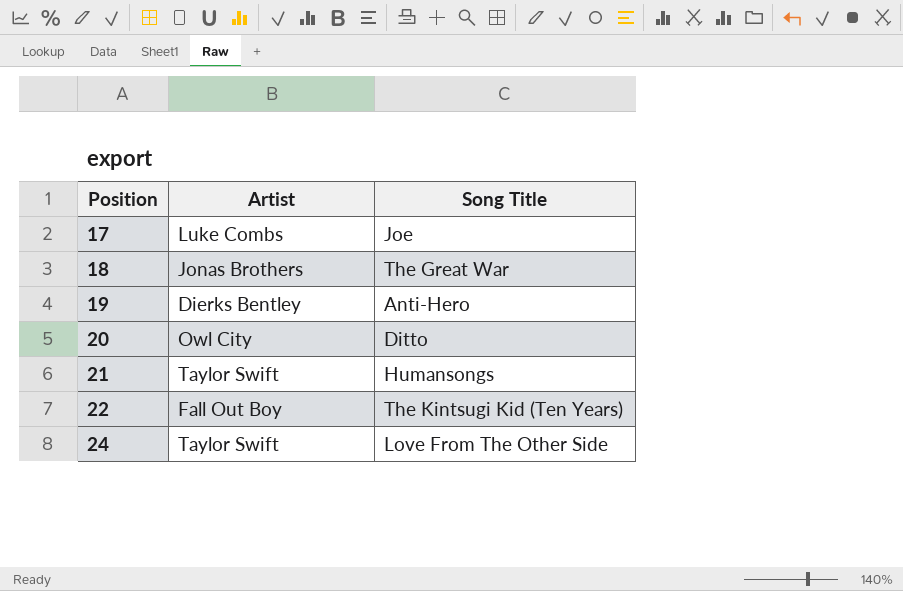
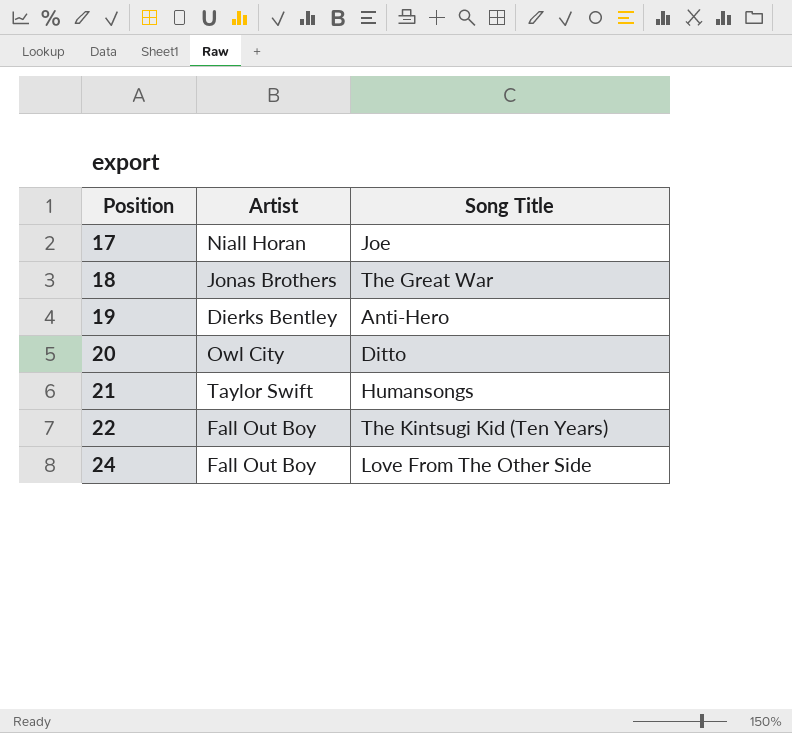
17 | Artist: Luke Combs -> Niall Horan
24 | Artist: Taylor Swift -> Fall Out Boy

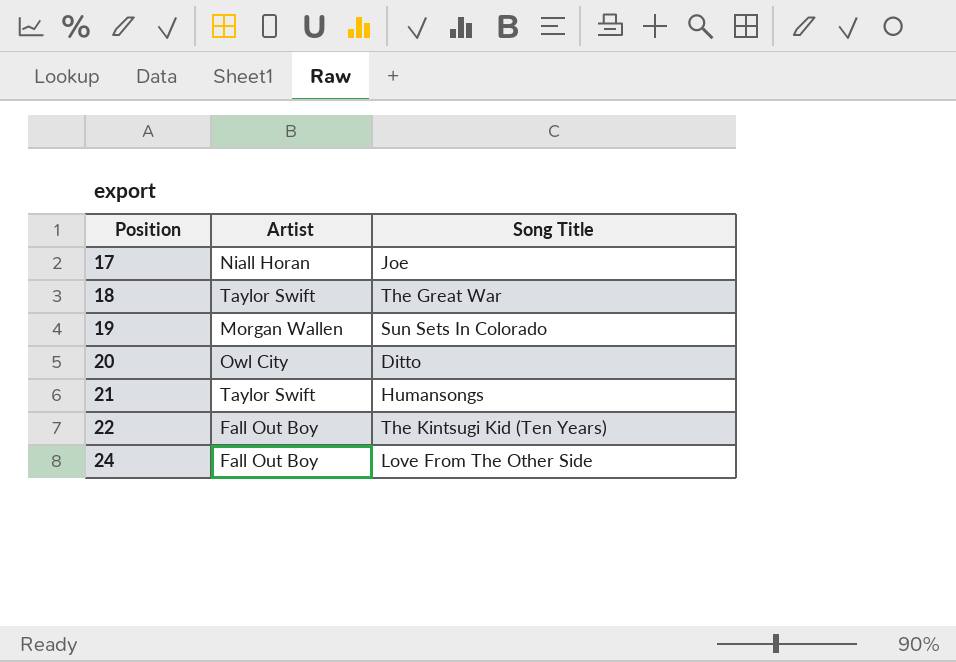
18 | Artist: Jonas Brothers -> Taylor Swift
19 | Artist: Dierks Bentley -> Morgan Wallen
19 | Song Title: Anti-Hero -> Sun Sets In Colorado

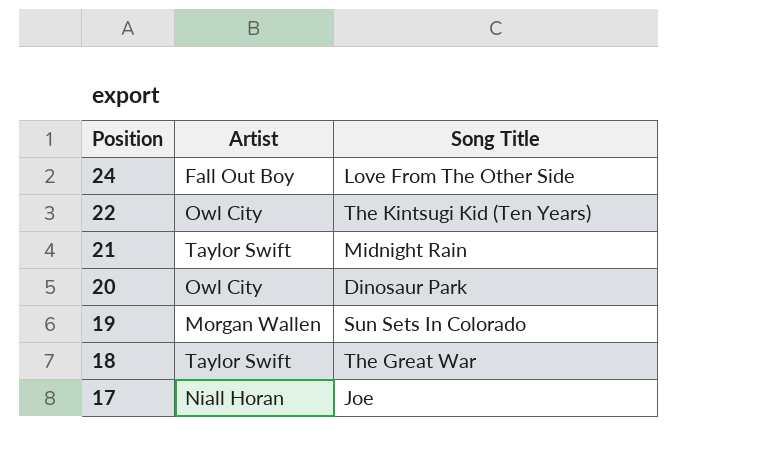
row order: Position ascending -> Position descending
22 | Artist: Fall Out Boy -> Owl City
21 | Song Title: Humansongs -> Midnight Rain
20 | Song Title: Ditto -> Dinosaur Park

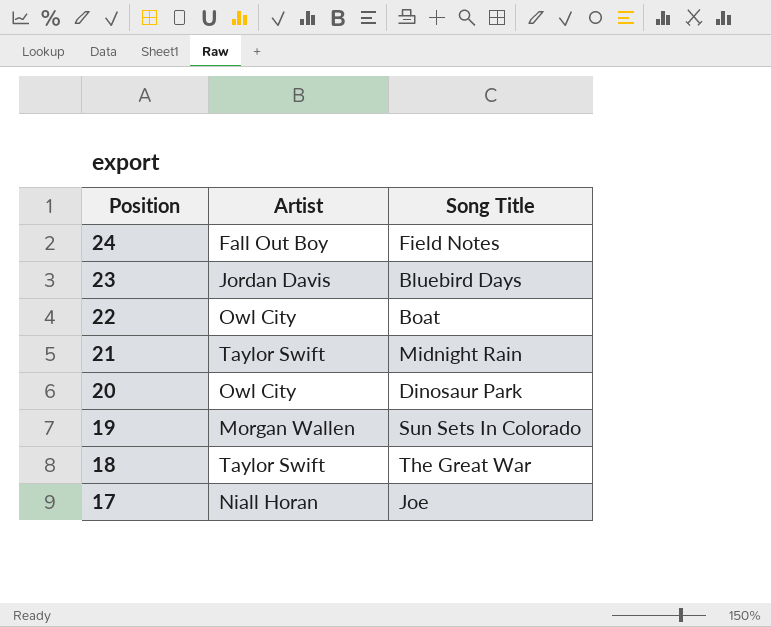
24 | Song Title: Love From The Other Side -> Field Notes
row 23: none -> Jordan Davis | Bluebird Days
22 | Song Title: The Kintsugi Kid (Ten Years) -> Boat

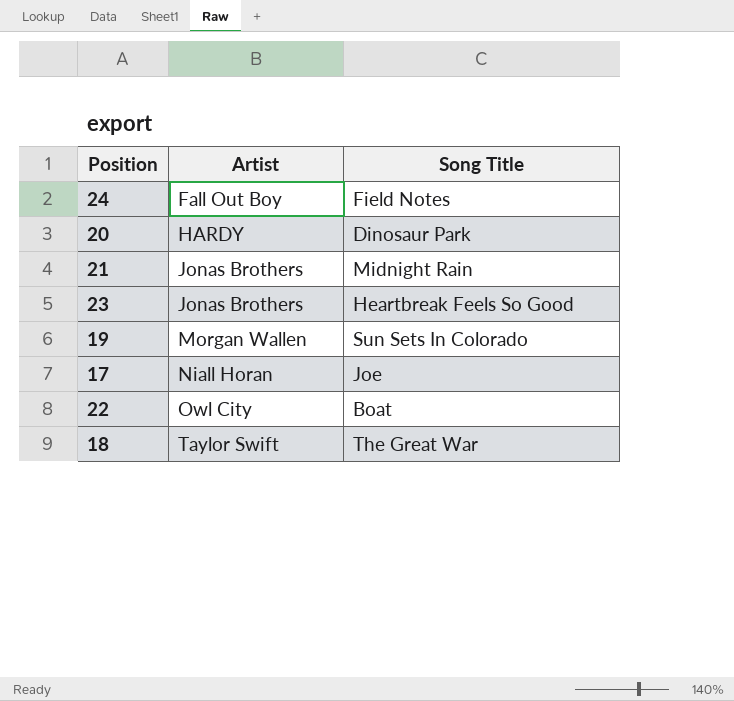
row order: Position descending -> Artist ascending
20 | Artist: Owl City -> HARDY
21 | Artist: Taylor Swift -> Jonas Brothers
23 | Artist: Jordan Davis -> Jonas Brothers
23 | Song Title: Bluebird Days -> Heartbreak Feels So Good

